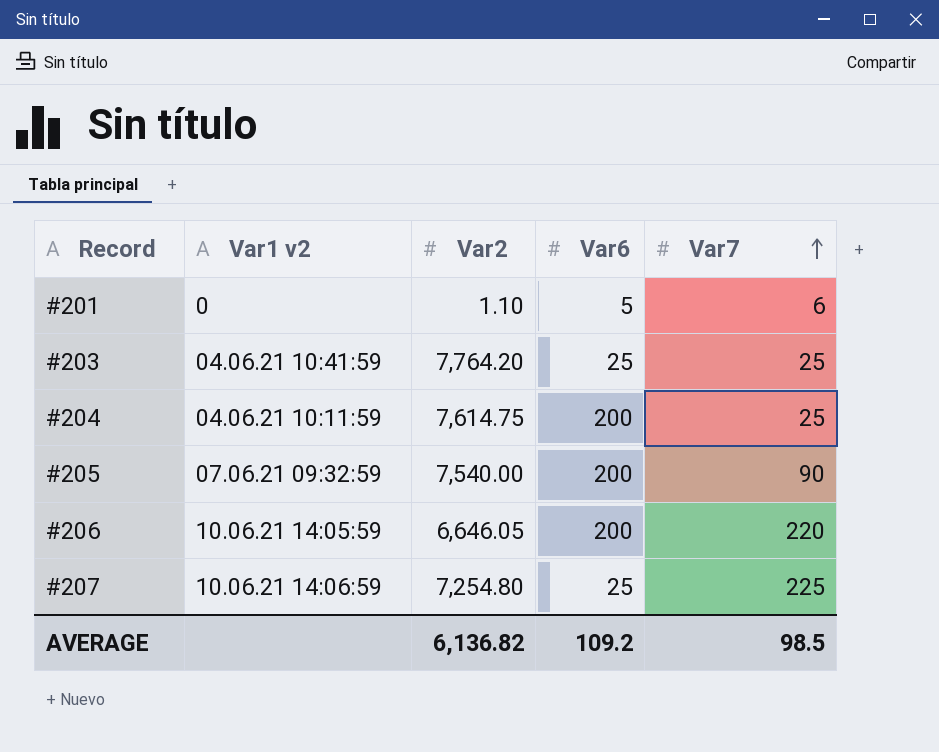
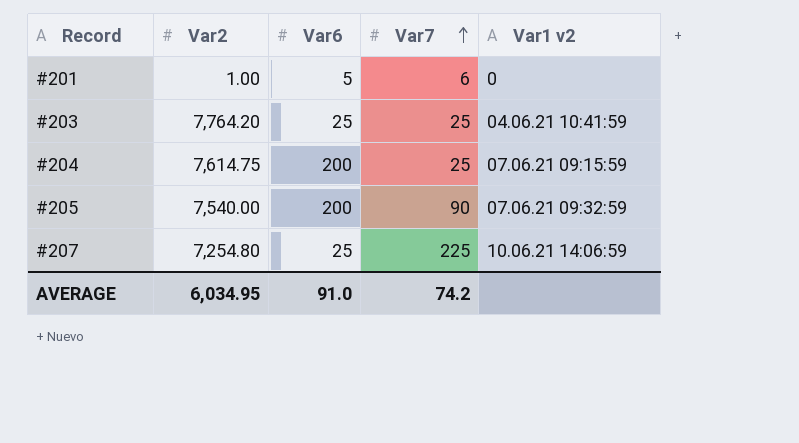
column Var1 v2 | position: 2 -> 5
row #206: 10.06.21 14:05:59 | 6,646.05 | 200 | 220 -> none
#201 | Var2: 1.10 -> 1.00
#204 | Var1 v2: 04.06.21 10:11:59 -> 07.06.21 09:15:59
AVERAGE | Var2: 6,136.82 -> 6,034.95
AVERAGE | Var6: 109.2 -> 91.0
AVERAGE | Var7: 98.5 -> 74.2

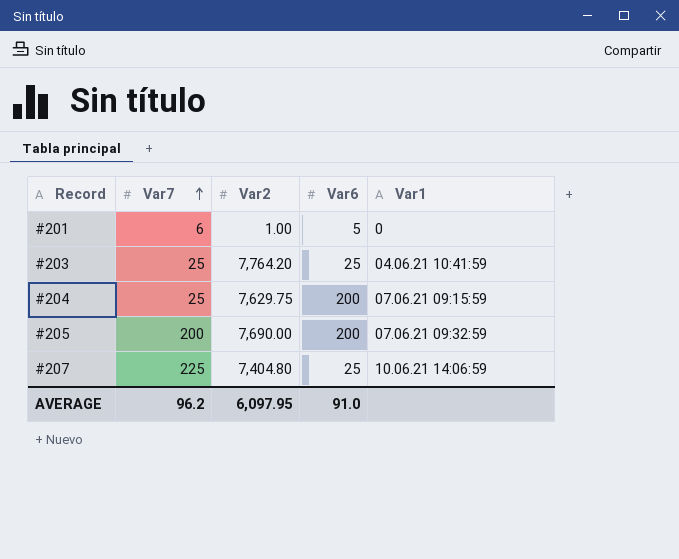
column Var7 | position: 4 -> 2
column name: Var1 v2 -> Var1
#204 | Var2: 7,614.75 -> 7,629.75
#205 | Var7: 90 -> 200
#205 | Var2: 7,540.00 -> 7,690.00
#207 | Var2: 7,254.80 -> 7,404.80
AVERAGE | Var7: 74.2 -> 96.2
AVERAGE | Var2: 6,034.95 -> 6,097.95

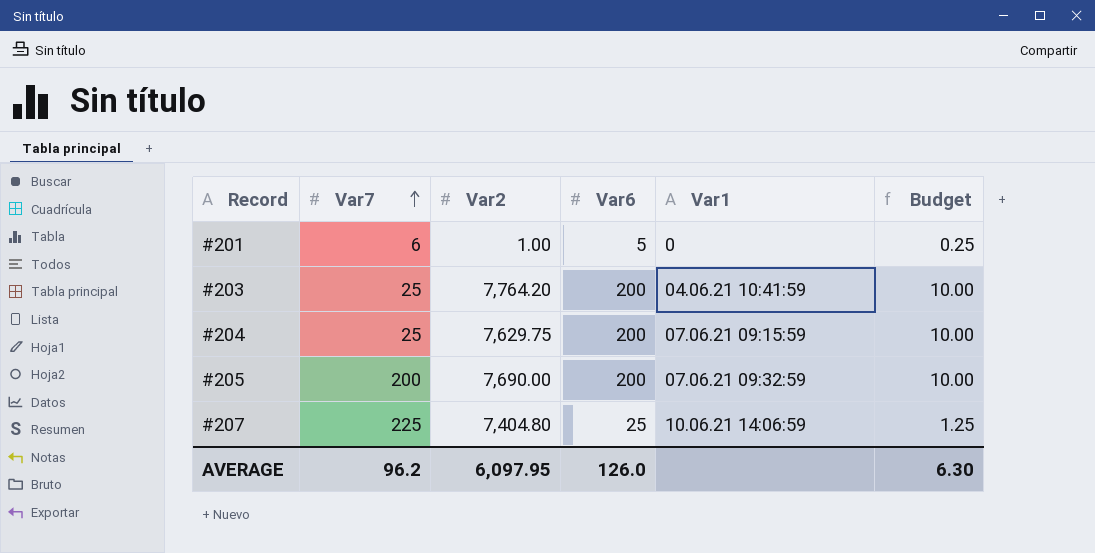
column Budget | formula: none -> [Var6] * 0.05
#203 | Var6: 25 -> 200
AVERAGE | Var6: 91.0 -> 126.0

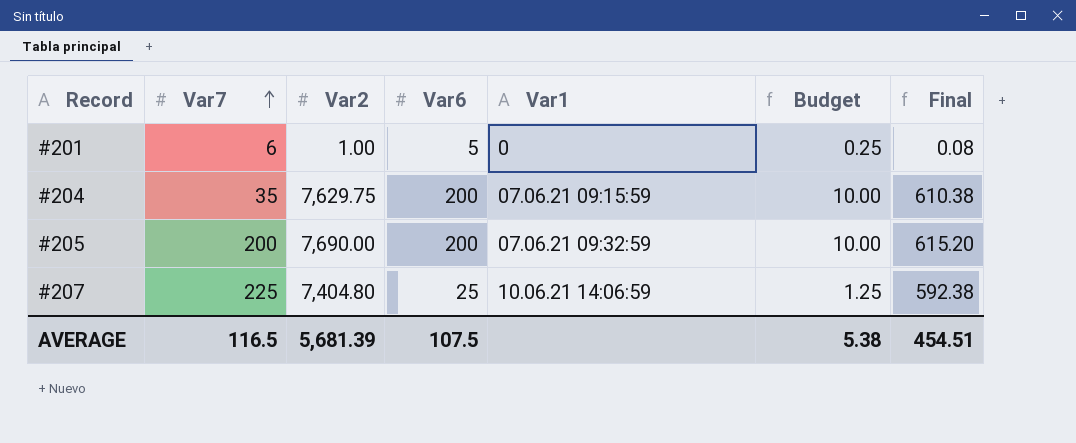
column Final | formula: none -> [Var2] * 0.08
row #203: 25 | 7,764.20 | 200 | 04.06.21 10:41:59 | 10.00 -> none
#204 | Var7: 25 -> 35
AVERAGE | Var7: 96.2 -> 116.5
AVERAGE | Var2: 6,097.95 -> 5,681.39
AVERAGE | Var6: 126.0 -> 107.5
AVERAGE | Budget: 6.30 -> 5.38

